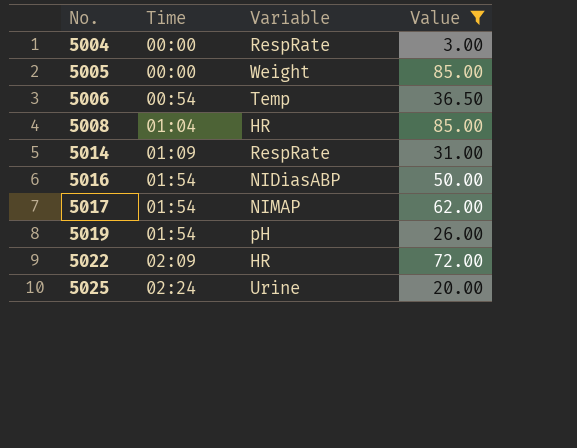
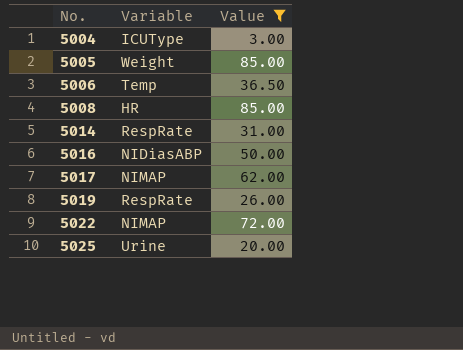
column Time | position: 2 -> none
5004 | Variable: RespRate -> ICUType
5019 | Variable: pH -> RespRate
5022 | Variable: HR -> NIMAP

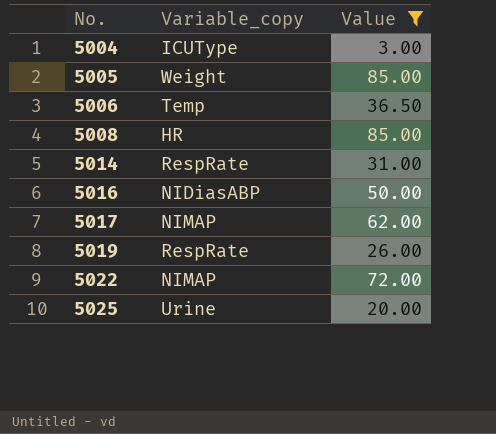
column name: Variable -> Variable_copy

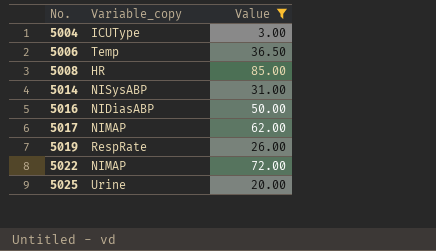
row 5005: Weight | 85.00 -> none
5014 | Variable_copy: RespRate -> NISysABP

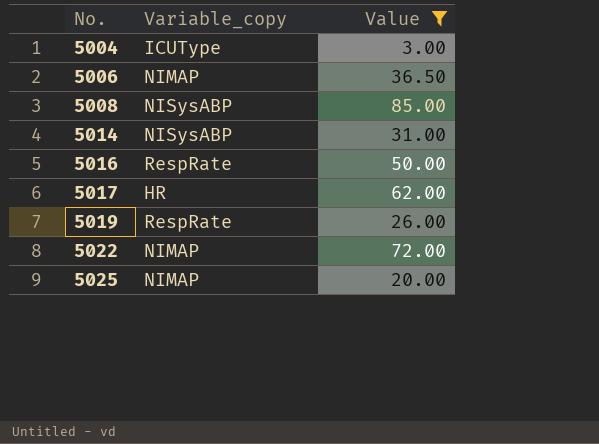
5006 | Variable_copy: Temp -> NIMAP
5008 | Variable_copy: HR -> NISysABP
5016 | Variable_copy: NIDiasABP -> RespRate
5017 | Variable_copy: NIMAP -> HR
5025 | Variable_copy: Urine -> NIMAP

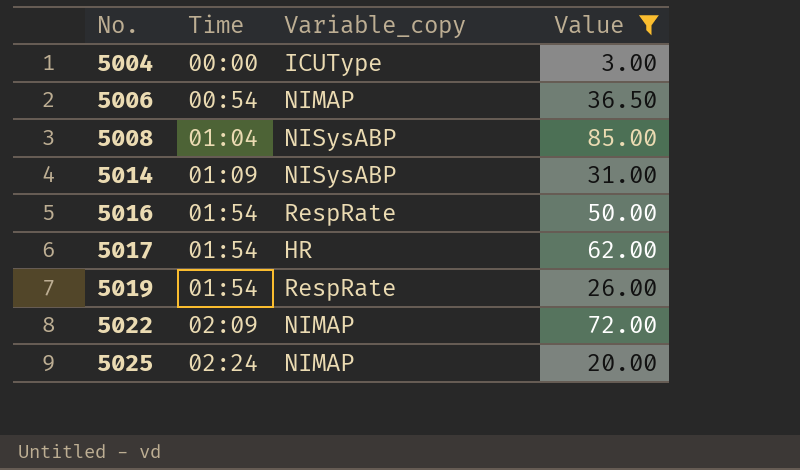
column Time | position: none -> 2

